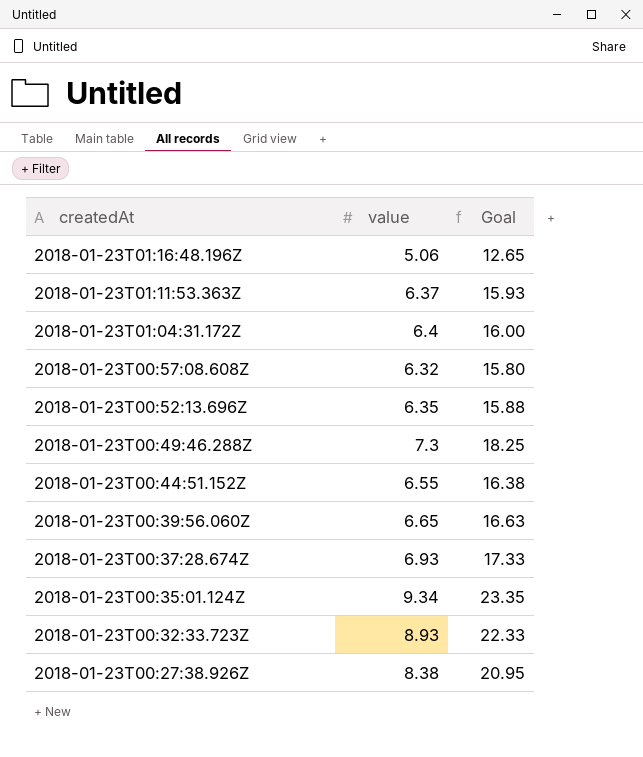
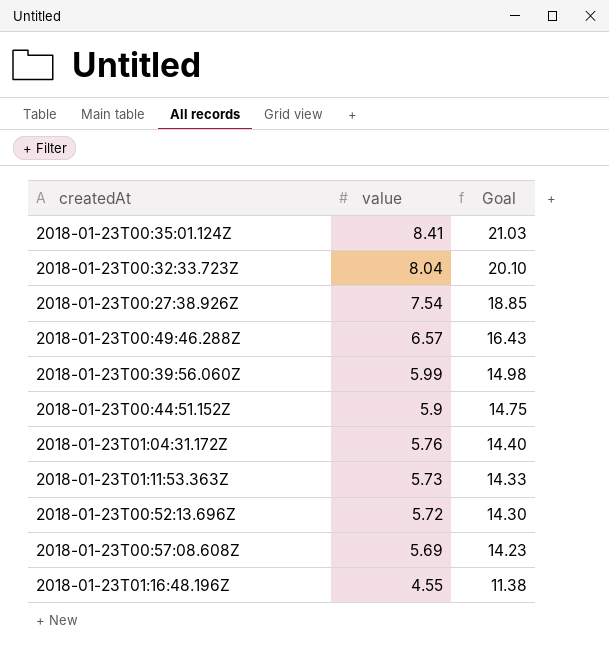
row order: createdAt descending -> value descending
row 2018-01-23T00:37:28.674Z: 6.93 | 17.33 -> none
2018-01-23T00:35:01.124Z | value: 9.34 -> 8.41
2018-01-23T00:35:01.124Z | Goal: 23.35 -> 21.03
2018-01-23T00:32:33.723Z | value: 8.93 -> 8.04
2018-01-23T00:32:33.723Z | Goal: 22.33 -> 20.10
2018-01-23T00:27:38.926Z | value: 8.38 -> 7.54
2018-01-23T00:27:38.926Z | Goal: 20.95 -> 18.85
2018-01-23T00:49:46.288Z | value: 7.3 -> 6.57
2018-01-23T00:49:46.288Z | Goal: 18.25 -> 16.43
2018-01-23T00:39:56.060Z | value: 6.65 -> 5.99
2018-01-23T00:39:56.060Z | Goal: 16.63 -> 14.98
2018-01-23T00:44:51.152Z | value: 6.55 -> 5.9
2018-01-23T00:44:51.152Z | Goal: 16.38 -> 14.75
2018-01-23T01:04:31.172Z | value: 6.4 -> 5.76
2018-01-23T01:04:31.172Z | Goal: 16.00 -> 14.40
2018-01-23T01:11:53.363Z | value: 6.37 -> 5.73
2018-01-23T01:11:53.363Z | Goal: 15.93 -> 14.33
2018-01-23T00:52:13.696Z | value: 6.35 -> 5.72
2018-01-23T00:52:13.696Z | Goal: 15.88 -> 14.30
2018-01-23T00:57:08.608Z | value: 6.32 -> 5.69
2018-01-23T00:57:08.608Z | Goal: 15.80 -> 14.23
2018-01-23T01:16:48.196Z | value: 5.06 -> 4.55
2018-01-23T01:16:48.196Z | Goal: 12.65 -> 11.38

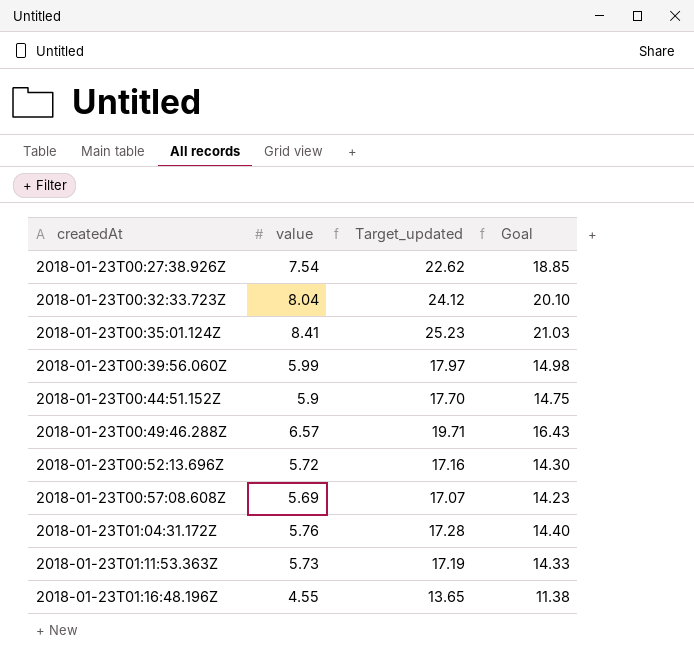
row order: value descending -> createdAt ascending
column Target_updated | formula: none -> [value] * 3

